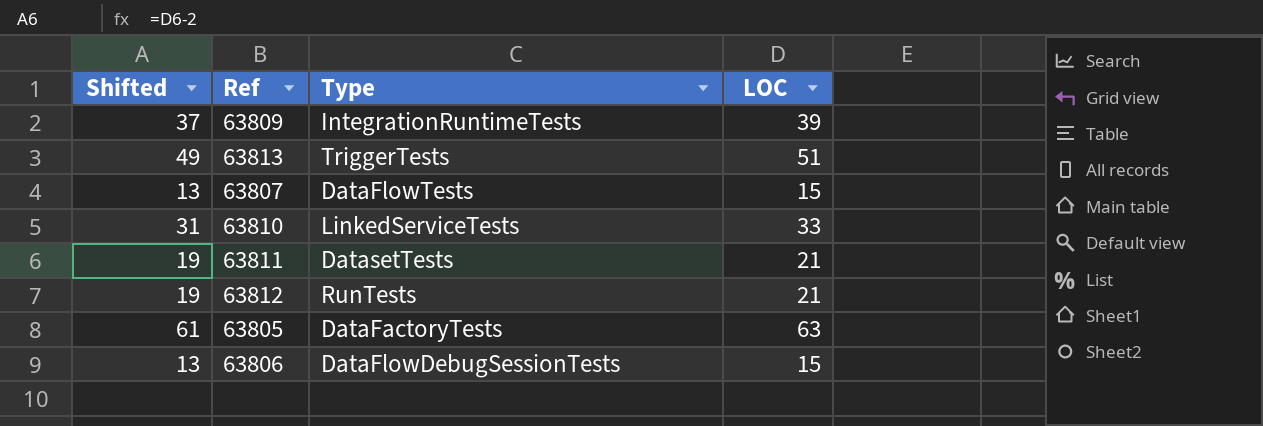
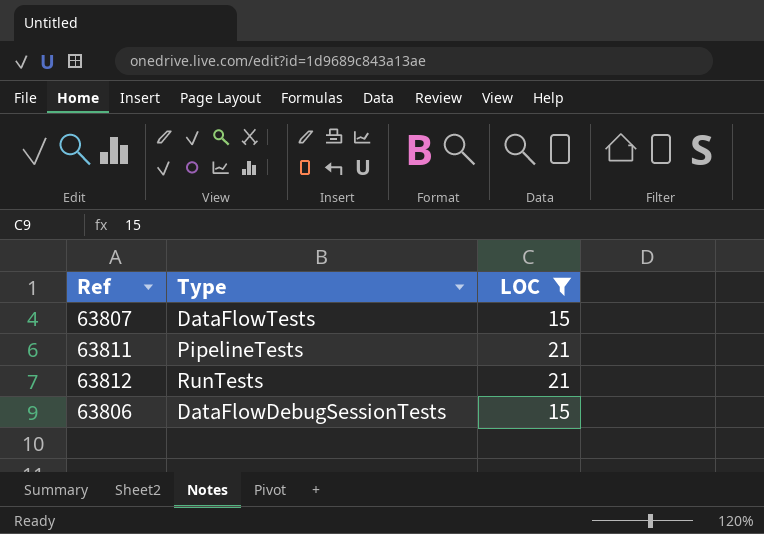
filter: none -> LOC <= 21
column Shifted | formula: [LOC] - 2 -> none
63811 | Type: DatasetTests -> PipelineTests

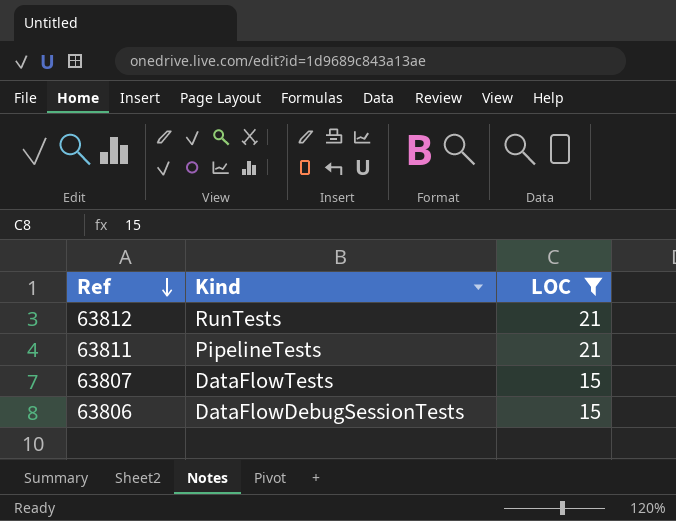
row order: none -> Ref descending
column name: Type -> Kind

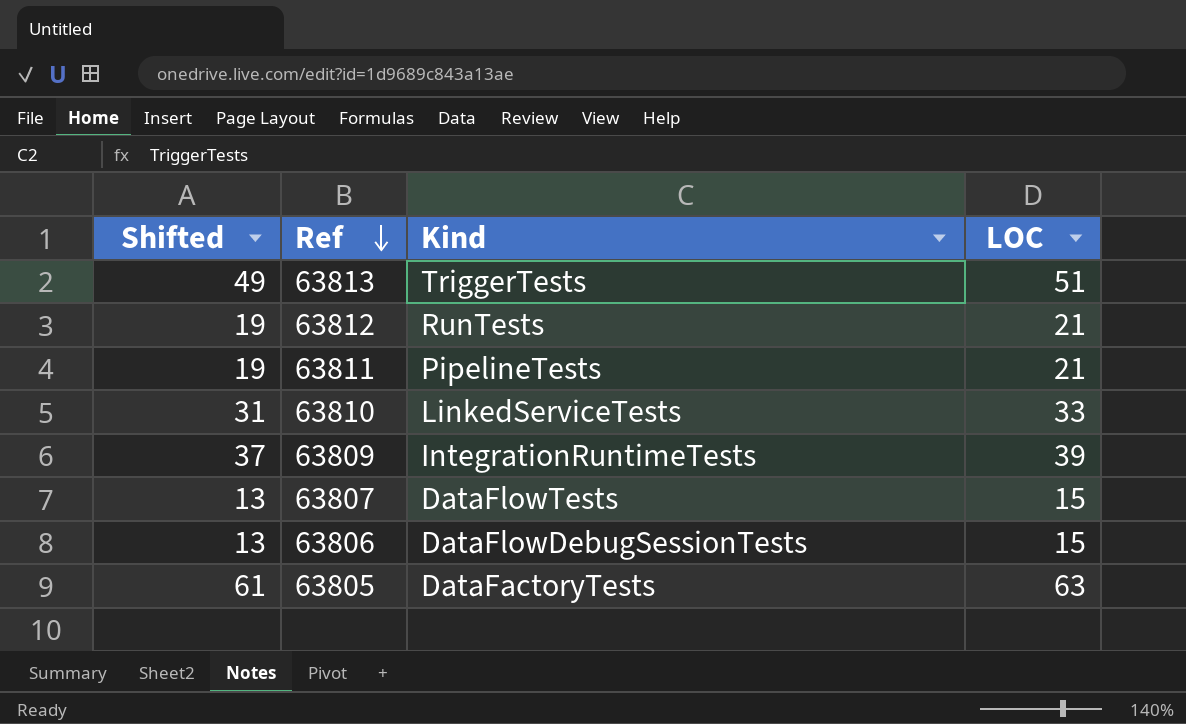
filter: LOC <= 21 -> none
column Shifted | formula: none -> [LOC] - 2

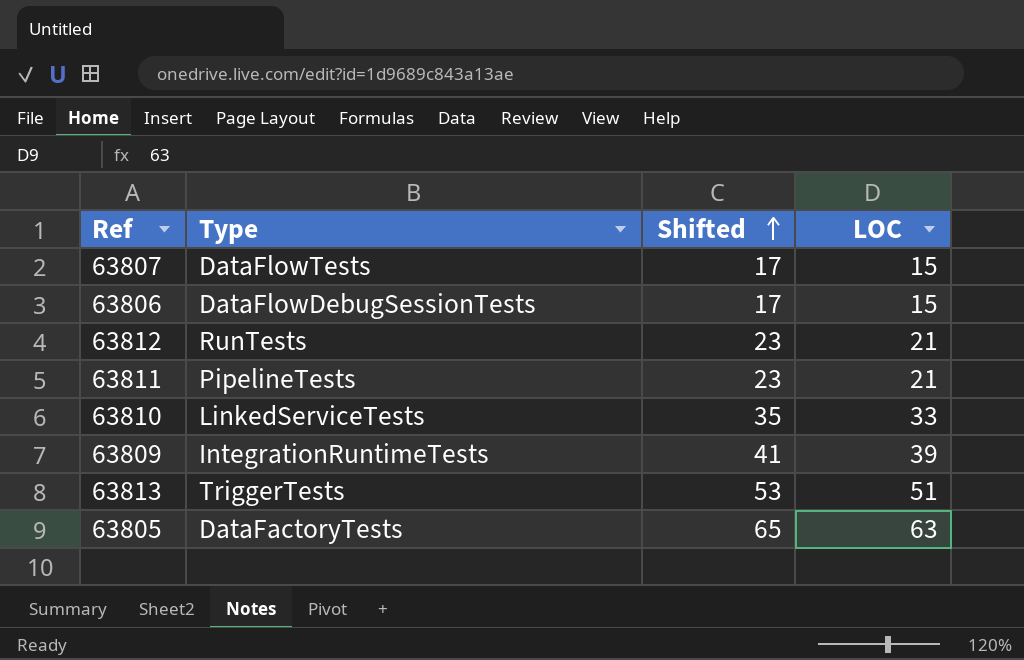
row order: Ref descending -> Shifted ascending
column name: Kind -> Type
column Shifted | formula: [LOC] - 2 -> [LOC] + 2
column Shifted | position: 1 -> 3

